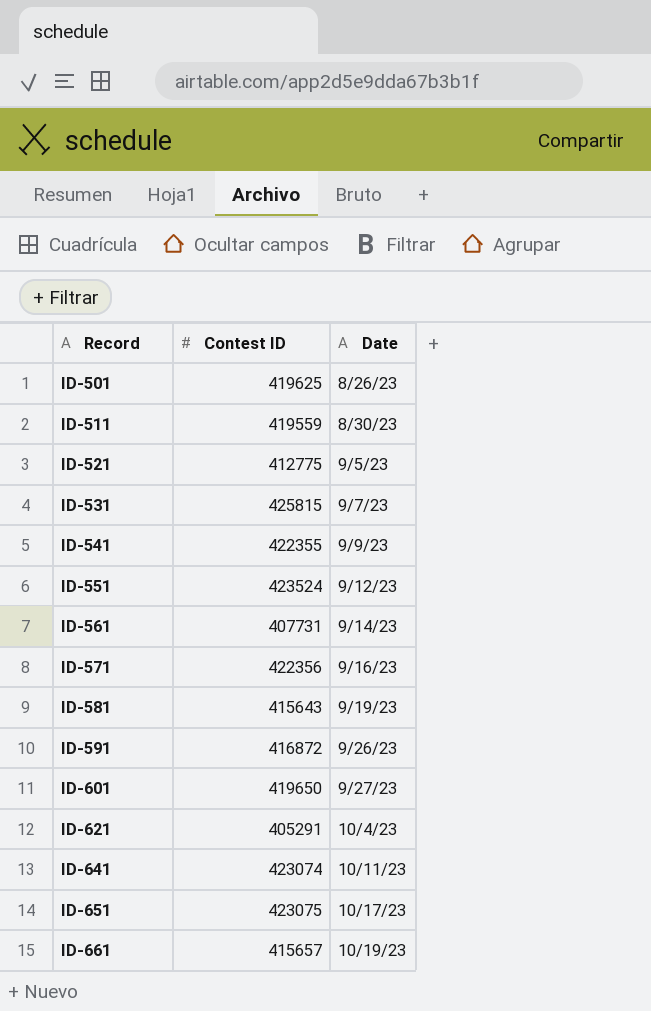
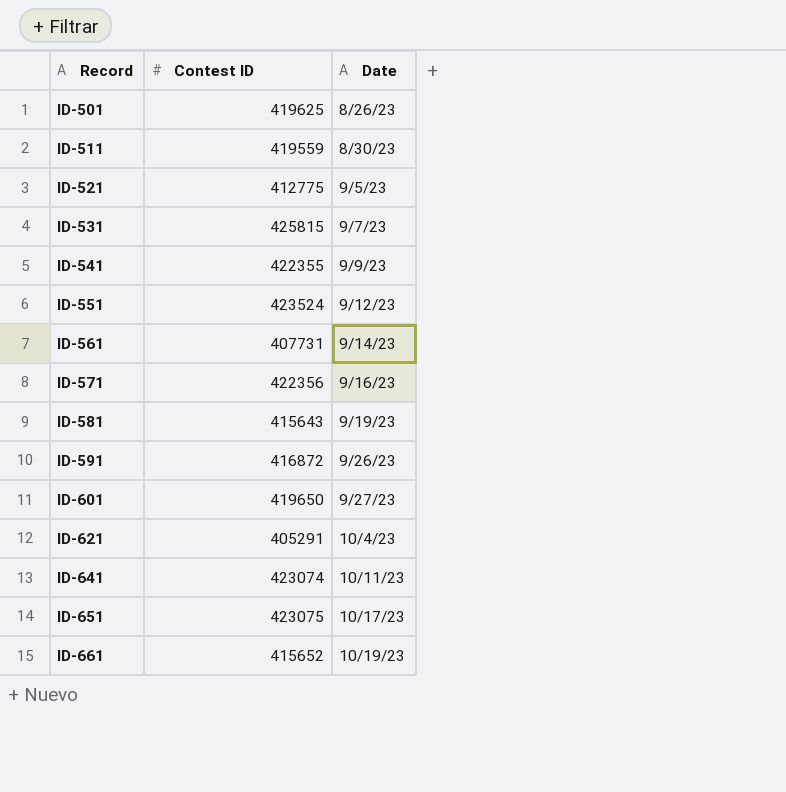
ID-661 | Contest ID: 415657 -> 415652

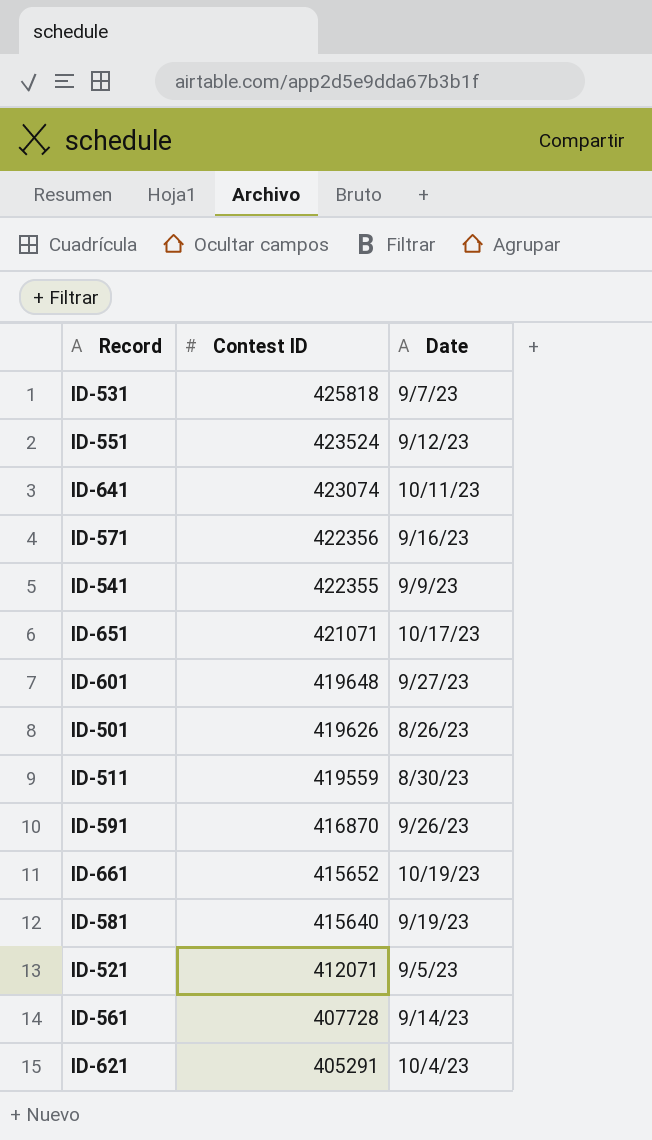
row order: Record ascending -> Contest ID descending
ID-531 | Contest ID: 425815 -> 425818
ID-651 | Contest ID: 423075 -> 421071
ID-601 | Contest ID: 419650 -> 419648
ID-501 | Contest ID: 419625 -> 419626
ID-591 | Contest ID: 416872 -> 416870
ID-581 | Contest ID: 415643 -> 415640
ID-521 | Contest ID: 412775 -> 412071
ID-561 | Contest ID: 407731 -> 407728

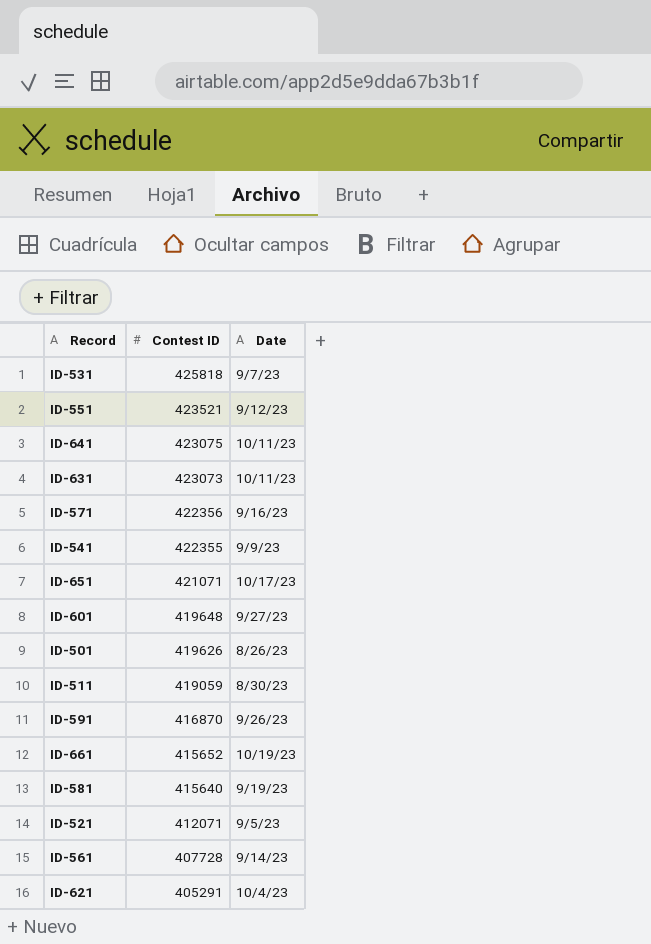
ID-551 | Contest ID: 423524 -> 423521
ID-641 | Contest ID: 423074 -> 423075
row ID-631: none -> 423073 | 10/11/23
ID-511 | Contest ID: 419559 -> 419059

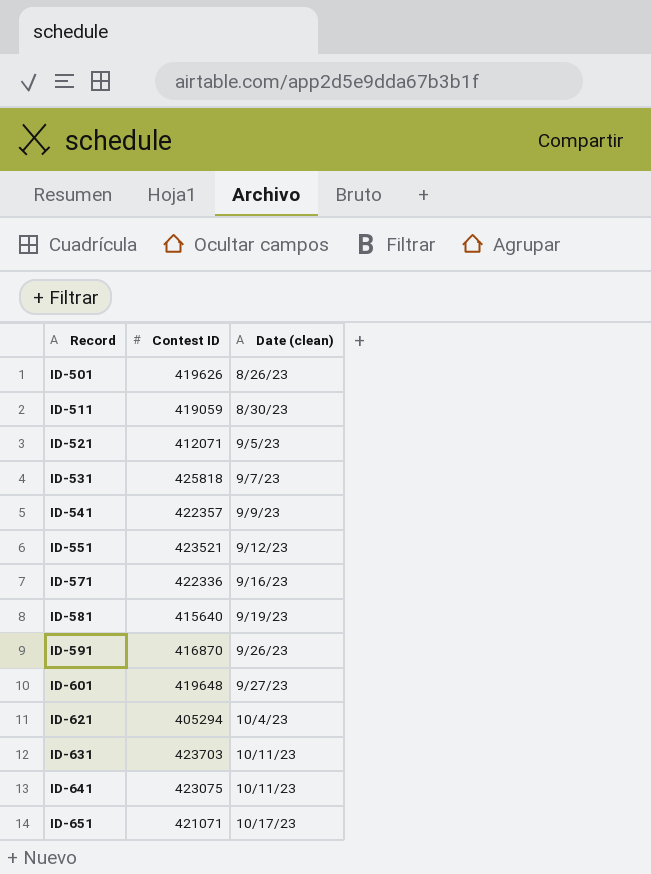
row order: Contest ID descending -> Record ascending
column name: Date -> Date (clean)
row ID-661: 415652 | 10/19/23 -> none
row ID-561: 407728 | 9/14/23 -> none
ID-541 | Contest ID: 422355 -> 422357
ID-571 | Contest ID: 422356 -> 422336
ID-621 | Contest ID: 405291 -> 405294
ID-631 | Contest ID: 423073 -> 423703

